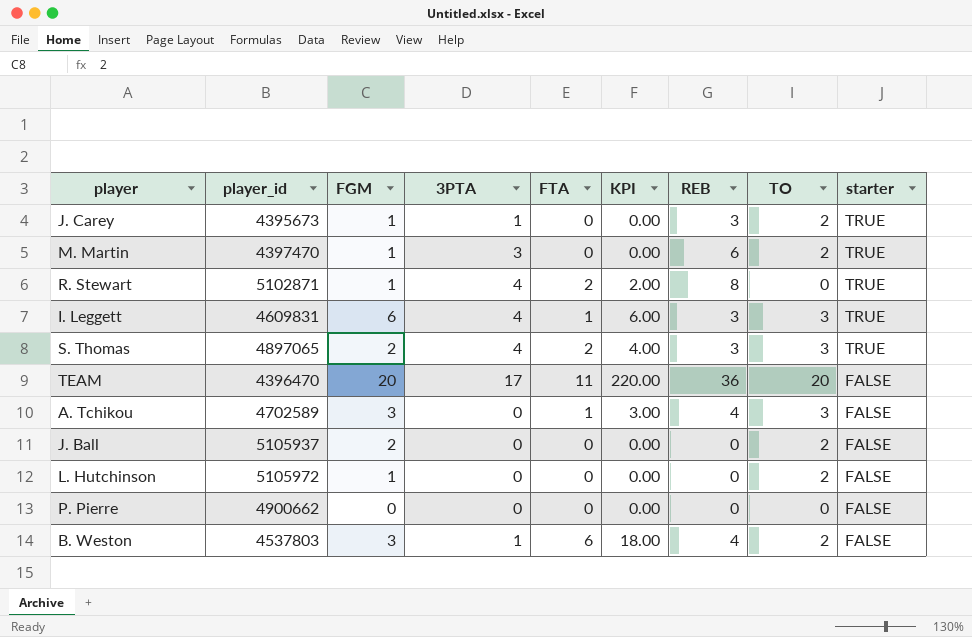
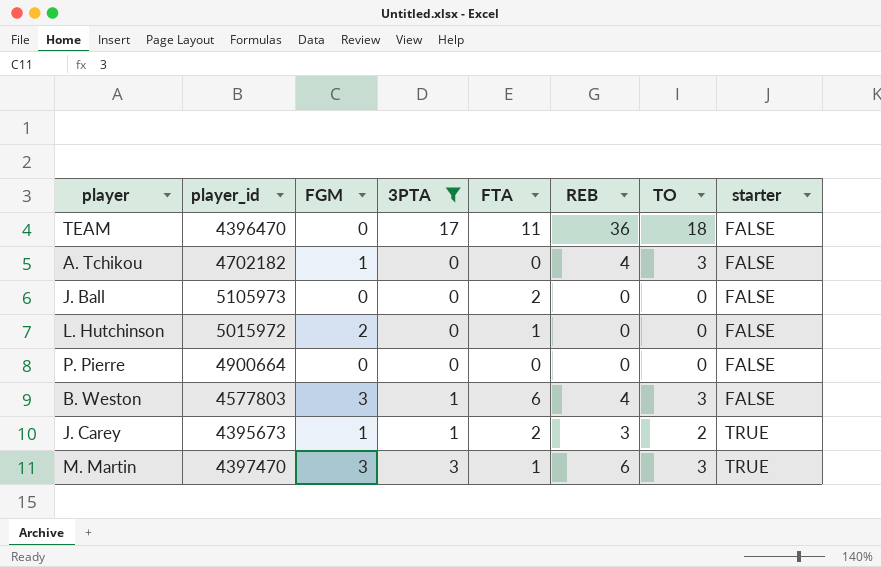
filter: none -> 3PTA != 4
row order: starter descending -> starter ascending
column KPI | formula: [FGM] * [FTA] -> none
TEAM | FGM: 20 -> 0
TEAM | TO: 20 -> 18
A. Tchikou | player_id: 4702589 -> 4702182
A. Tchikou | FGM: 3 -> 1
A. Tchikou | FTA: 1 -> 0
J. Ball | player_id: 5105937 -> 5105973
J. Ball | FGM: 2 -> 0
J. Ball | FTA: 0 -> 2
J. Ball | TO: 2 -> 0
L. Hutchinson | player_id: 5105972 -> 5015972
L. Hutchinson | FGM: 1 -> 2
L. Hutchinson | FTA: 0 -> 1
L. Hutchinson | TO: 2 -> 0
P. Pierre | player_id: 4900662 -> 4900664
B. Weston | player_id: 4537803 -> 4577803
B. Weston | TO: 2 -> 3
J. Carey | FTA: 0 -> 2
M. Martin | FGM: 1 -> 3
M. Martin | FTA: 0 -> 1
M. Martin | TO: 2 -> 3

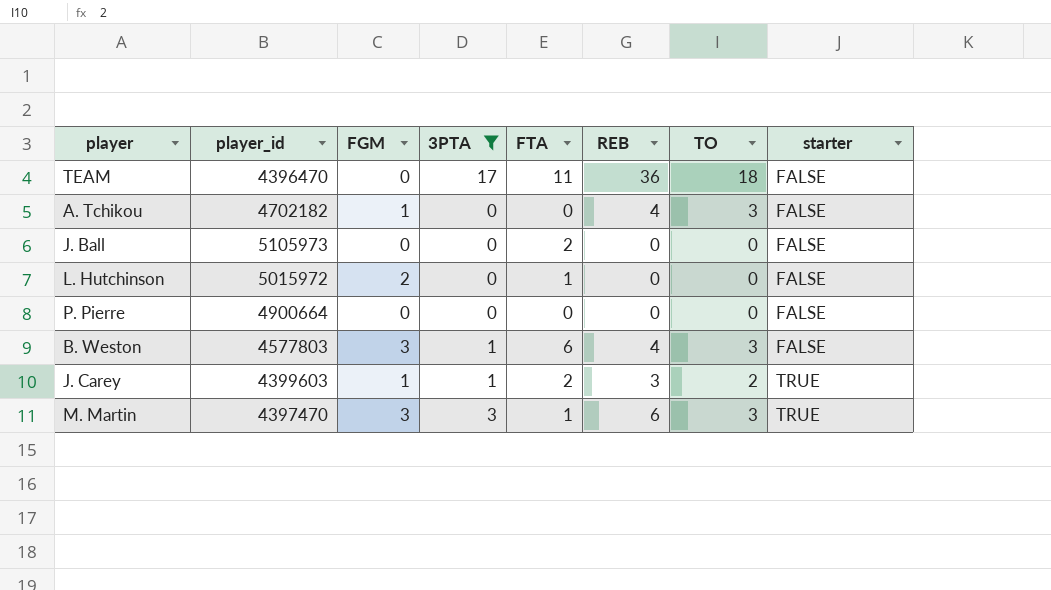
J. Carey | player_id: 4395673 -> 4399603

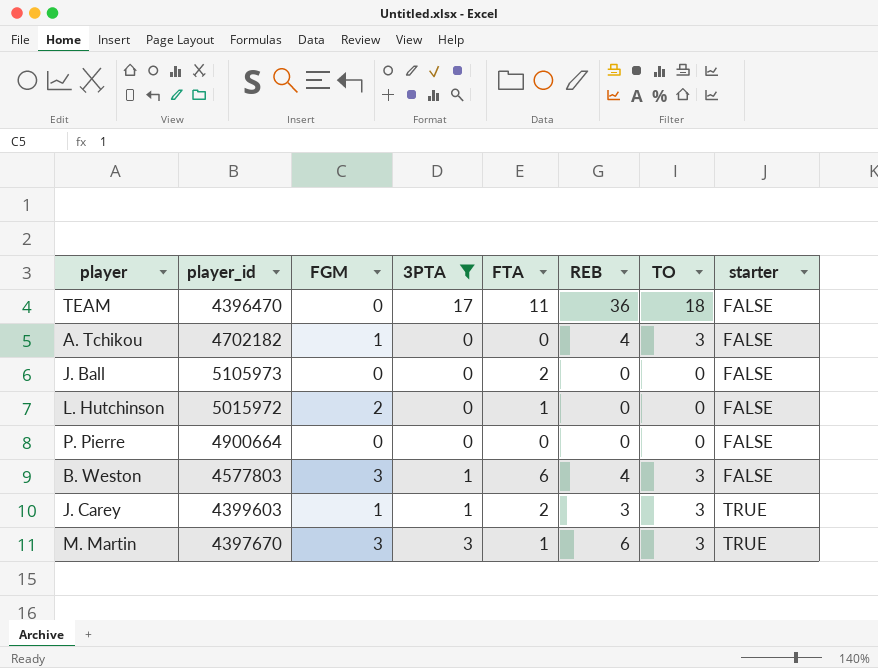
J. Carey | TO: 2 -> 3
M. Martin | player_id: 4397470 -> 4397670

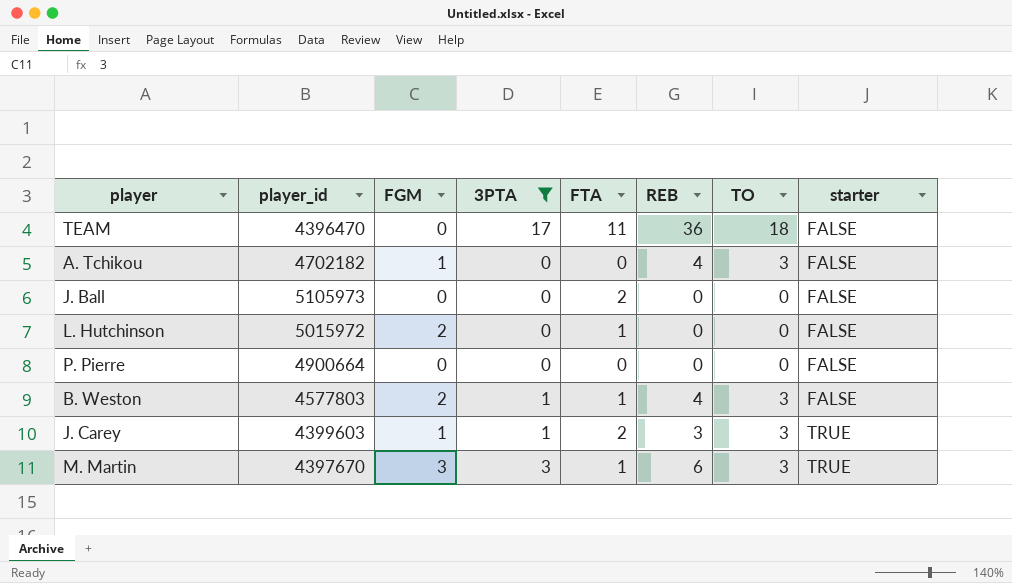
B. Weston | FGM: 3 -> 2
B. Weston | FTA: 6 -> 1

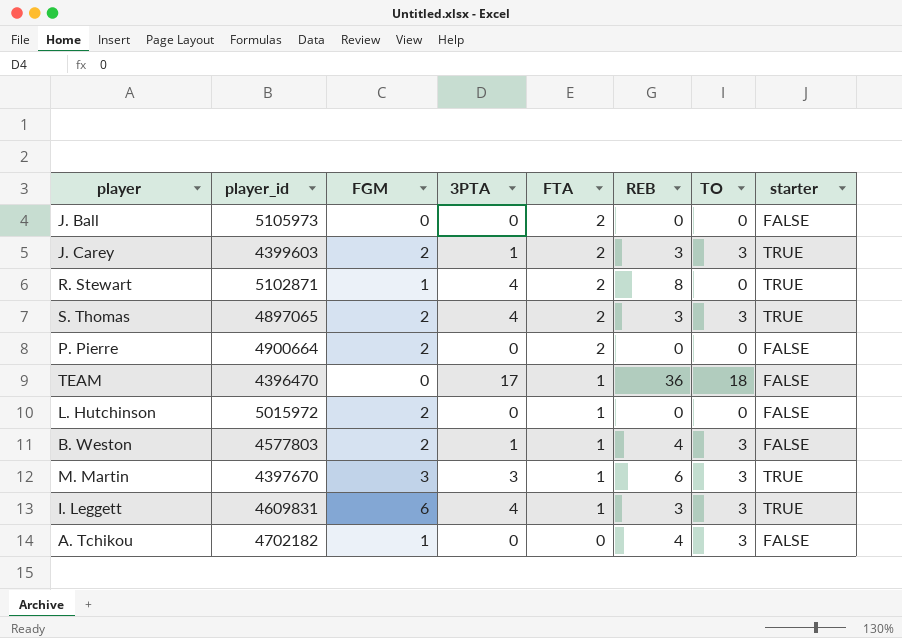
filter: 3PTA != 4 -> none
row order: starter ascending -> FTA descending
J. Carey | FGM: 1 -> 2
P. Pierre | FGM: 0 -> 2
P. Pierre | FTA: 0 -> 2
TEAM | FTA: 11 -> 1

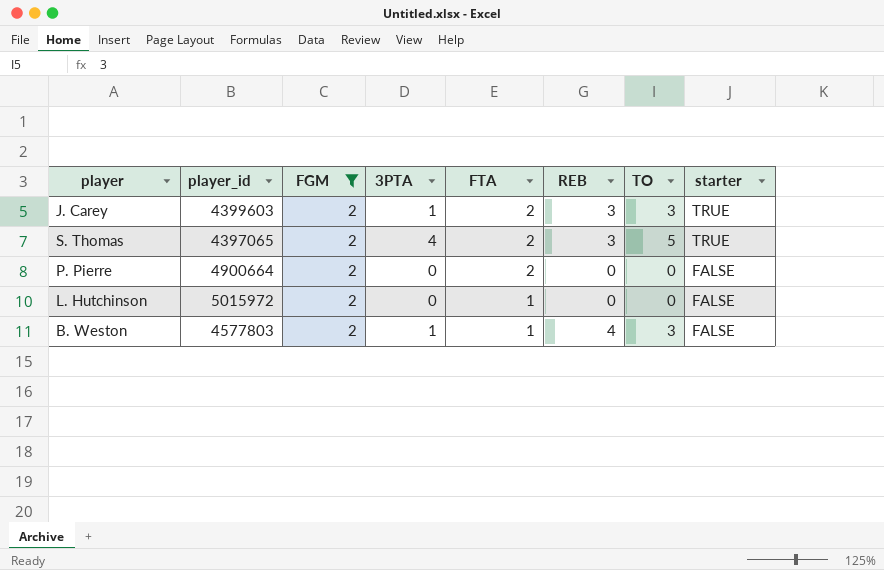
filter: none -> FGM = 2
S. Thomas | player_id: 4897065 -> 4397065
S. Thomas | TO: 3 -> 5

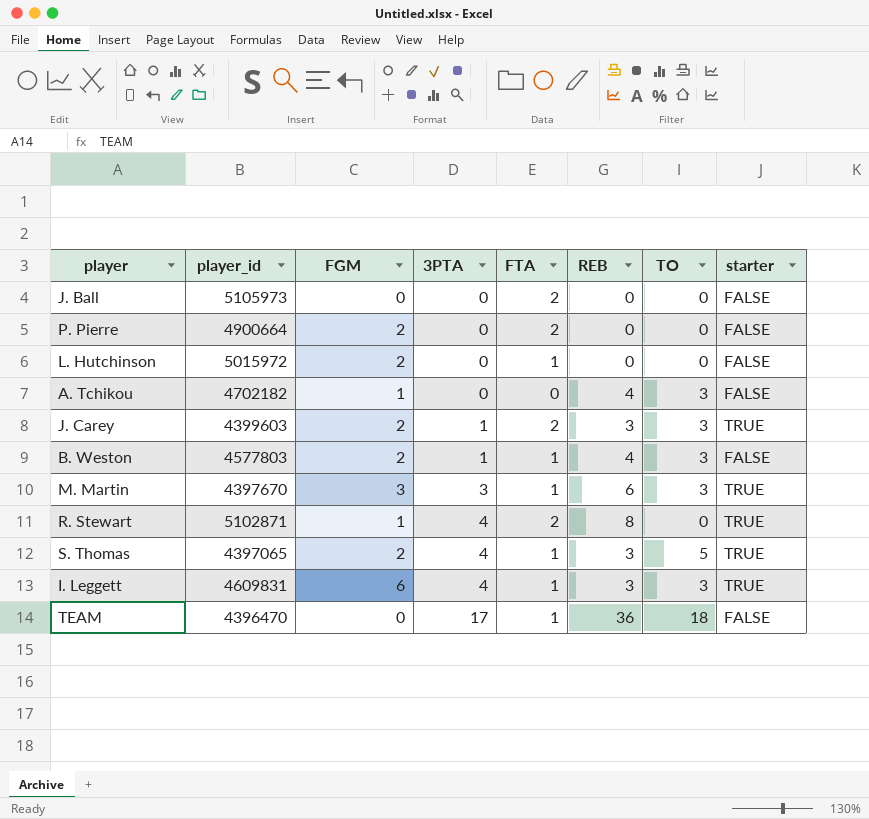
filter: FGM = 2 -> none
row order: FTA descending -> 3PTA ascending
S. Thomas | FTA: 2 -> 1

